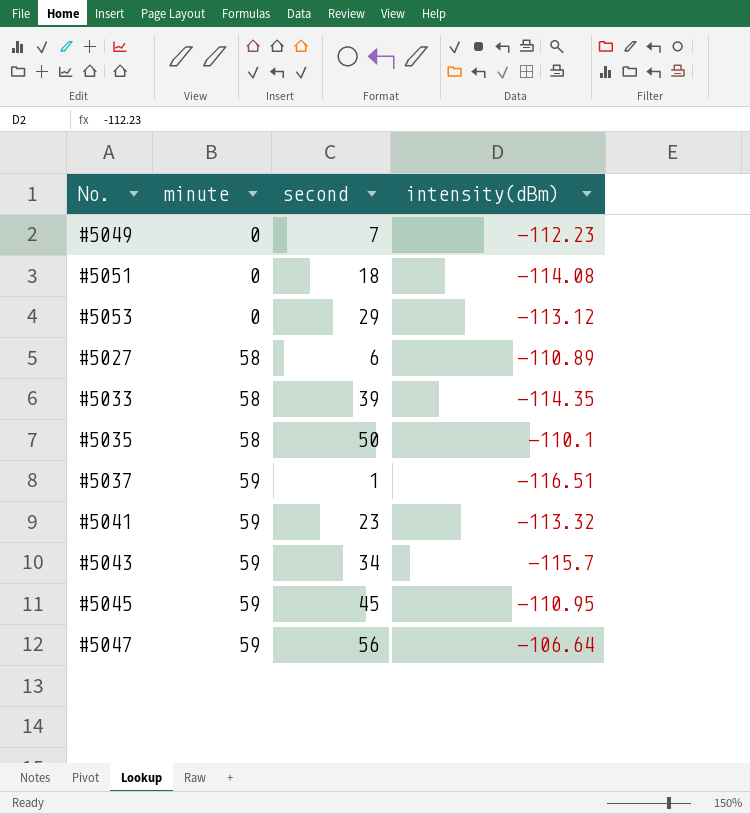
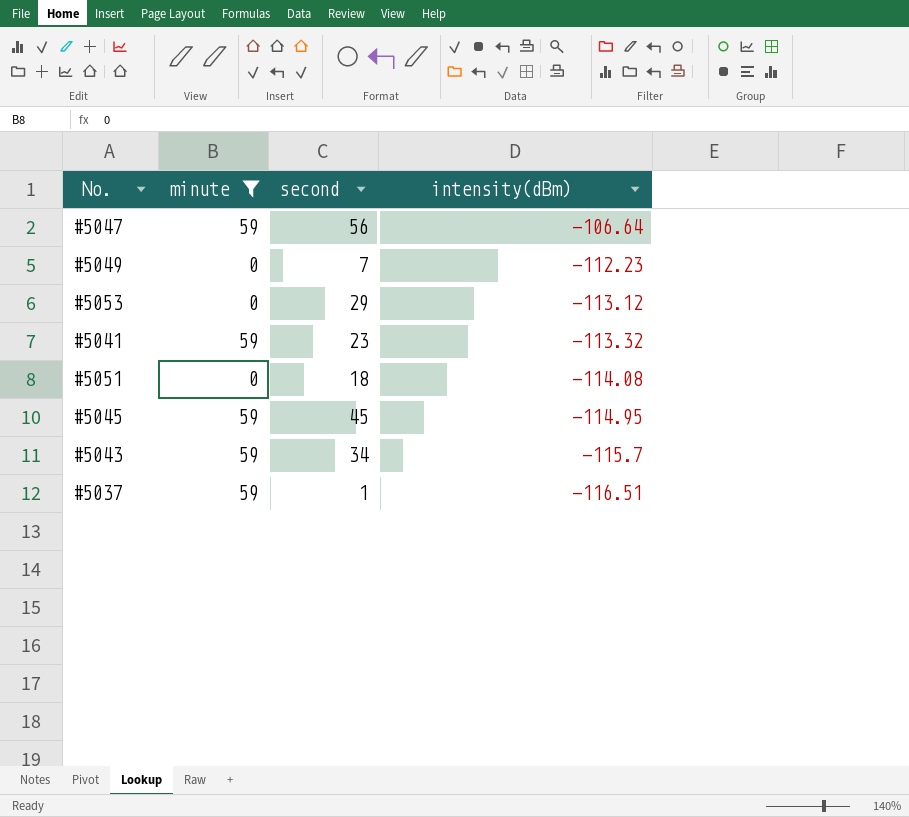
filter: none -> minute != 58
row order: minute ascending -> intensity(dBm) descending
#5045 | intensity(dBm): -110.95 -> -114.95

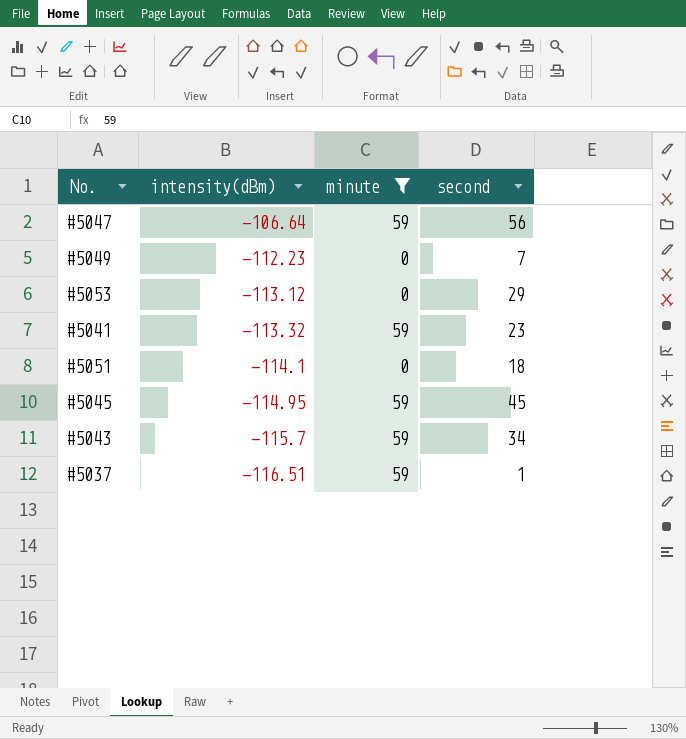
column intensity(dBm) | position: 4 -> 2
#5051 | intensity(dBm): -114.08 -> -114.1

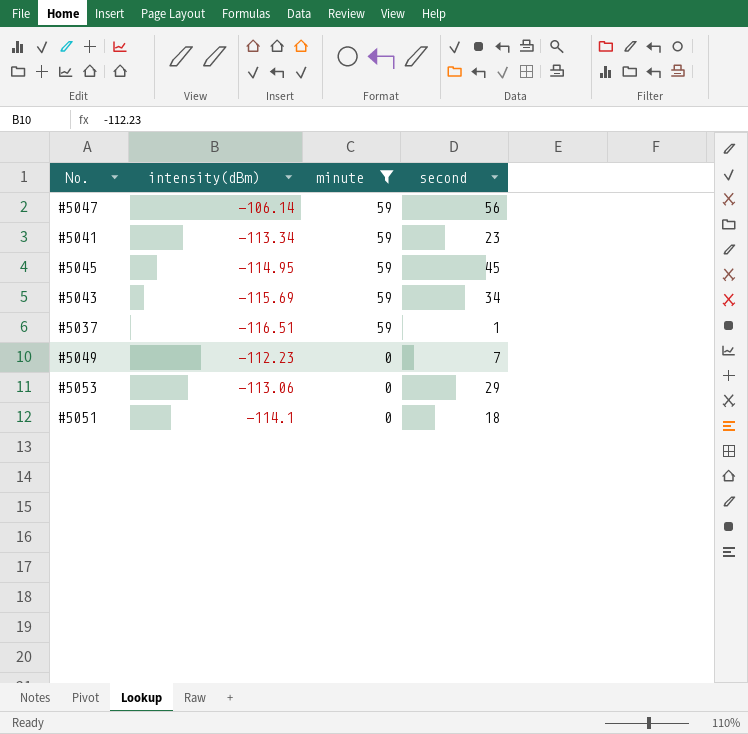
row order: intensity(dBm) descending -> minute descending
#5047 | intensity(dBm): -106.64 -> -106.14
#5041 | intensity(dBm): -113.32 -> -113.34
#5043 | intensity(dBm): -115.7 -> -115.69
#5053 | intensity(dBm): -113.12 -> -113.06

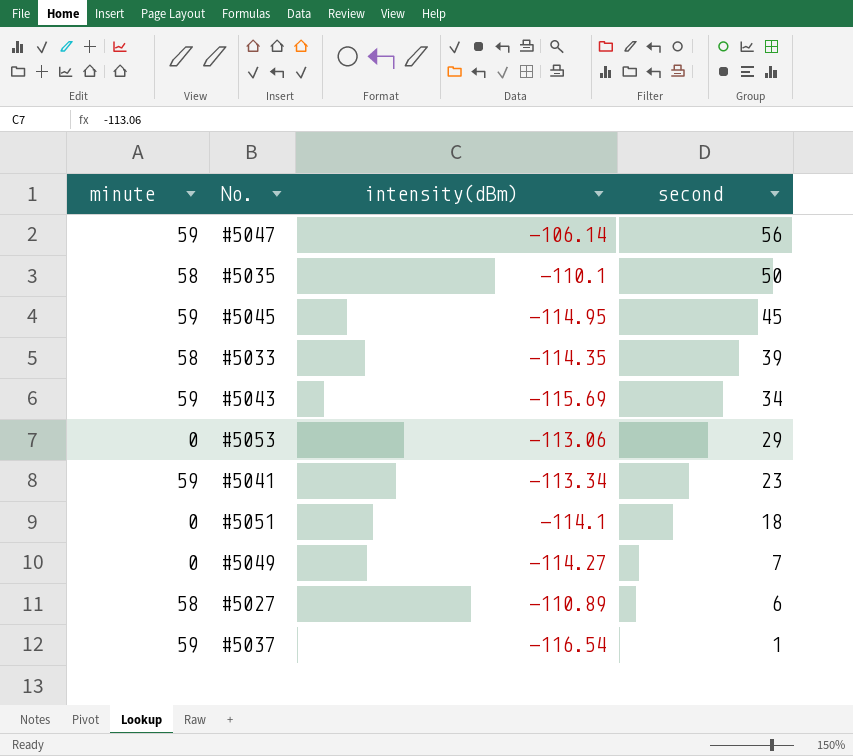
filter: minute != 58 -> none
row order: minute descending -> second descending
column minute | position: 3 -> 1
#5049 | intensity(dBm): -112.23 -> -114.27
#5037 | intensity(dBm): -116.51 -> -116.54

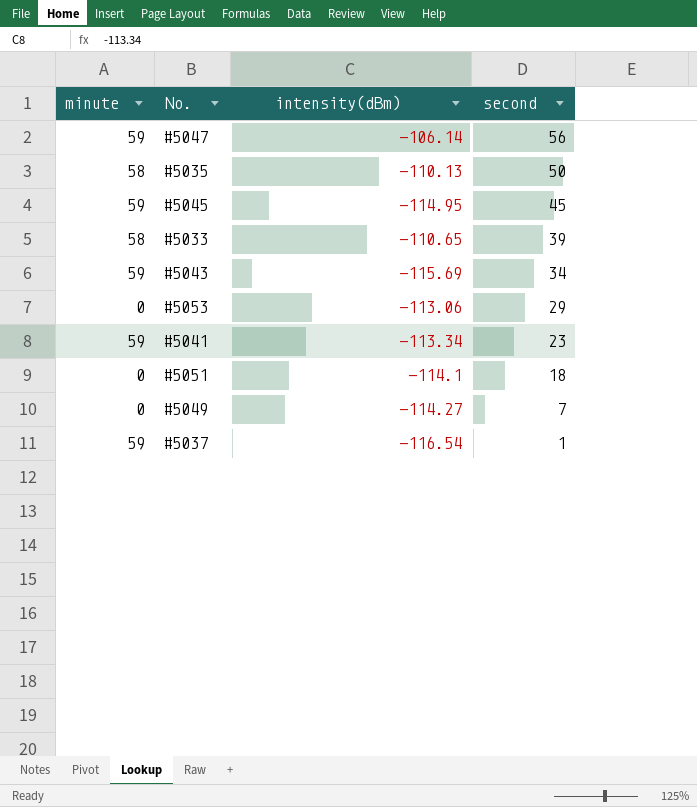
row #5027: 58 | -110.89 | 6 -> none
#5035 | intensity(dBm): -110.1 -> -110.13
#5033 | intensity(dBm): -114.35 -> -110.65

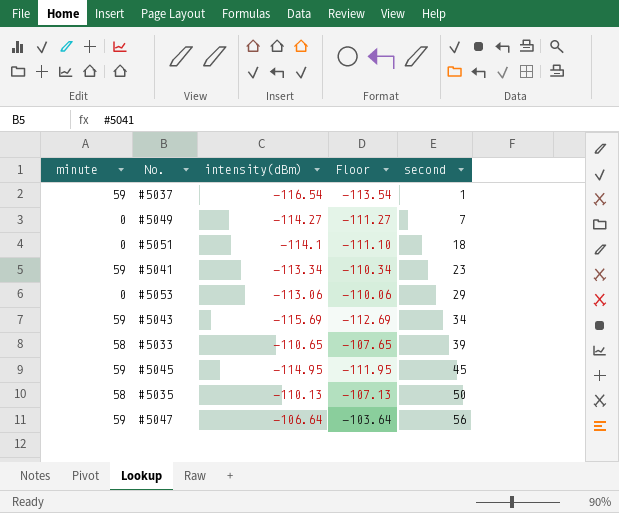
row order: second descending -> second ascending
column Floor | formula: none -> [intensity(dBm)] + 3
#5047 | intensity(dBm): -106.14 -> -106.64

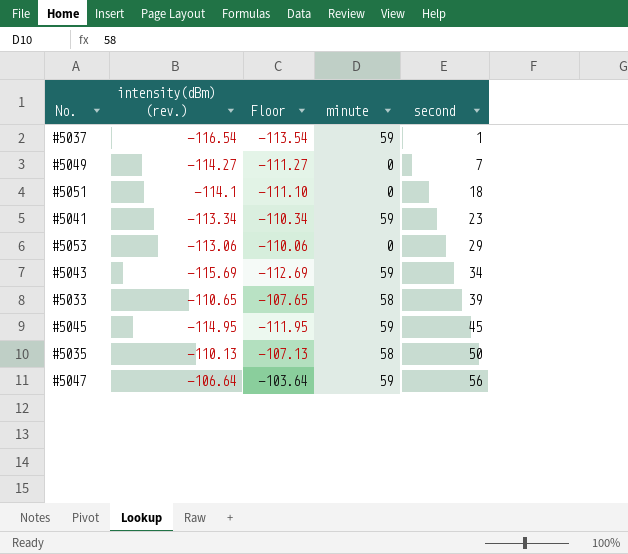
column name: intensity(dBm) -> intensity(dBm) (rev.)
column minute | position: 1 -> 4

